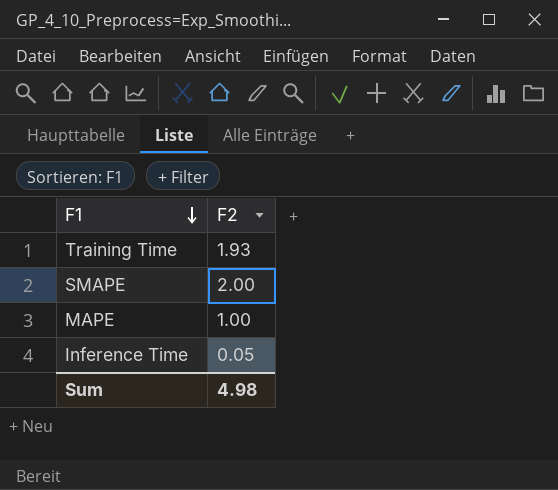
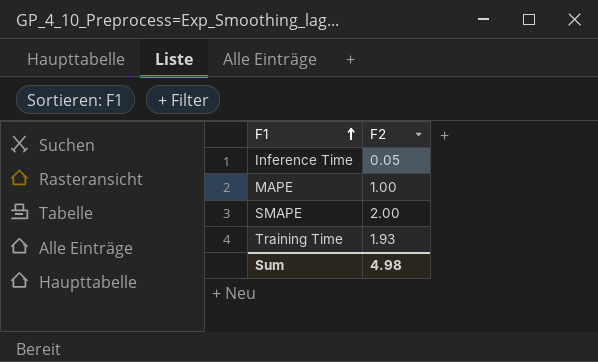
row order: F1 descending -> F1 ascending

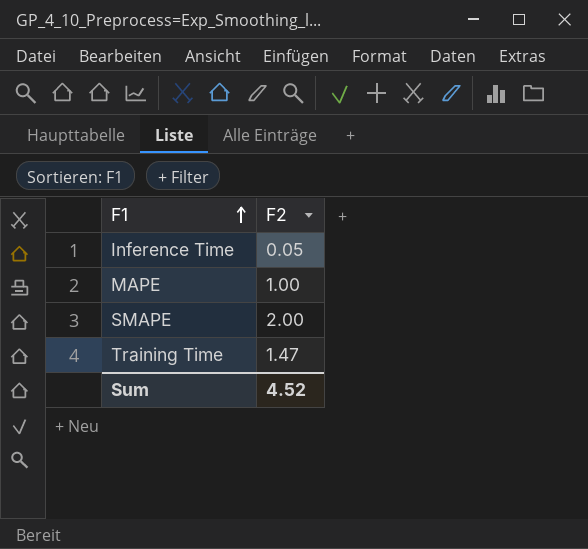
Training Time | F2: 1.93 -> 1.47
Sum | F2: 4.98 -> 4.52

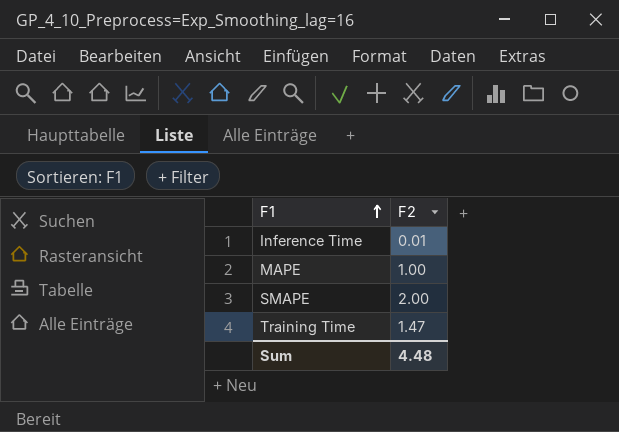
Inference Time | F2: 0.05 -> 0.01
Sum | F2: 4.52 -> 4.48

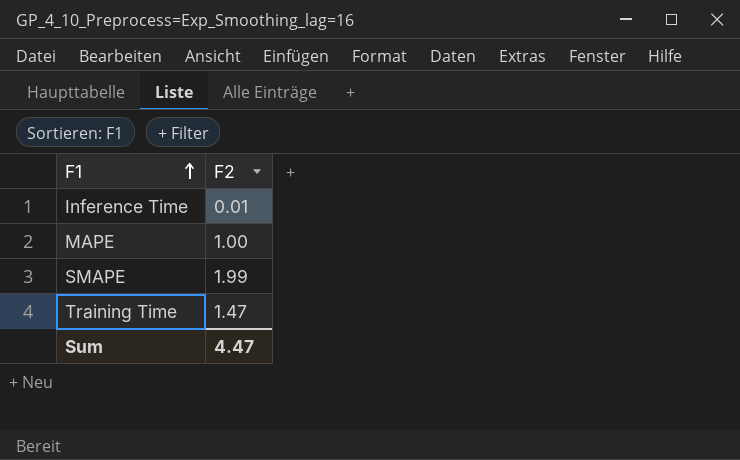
SMAPE | F2: 2.00 -> 1.99
Sum | F2: 4.48 -> 4.47

